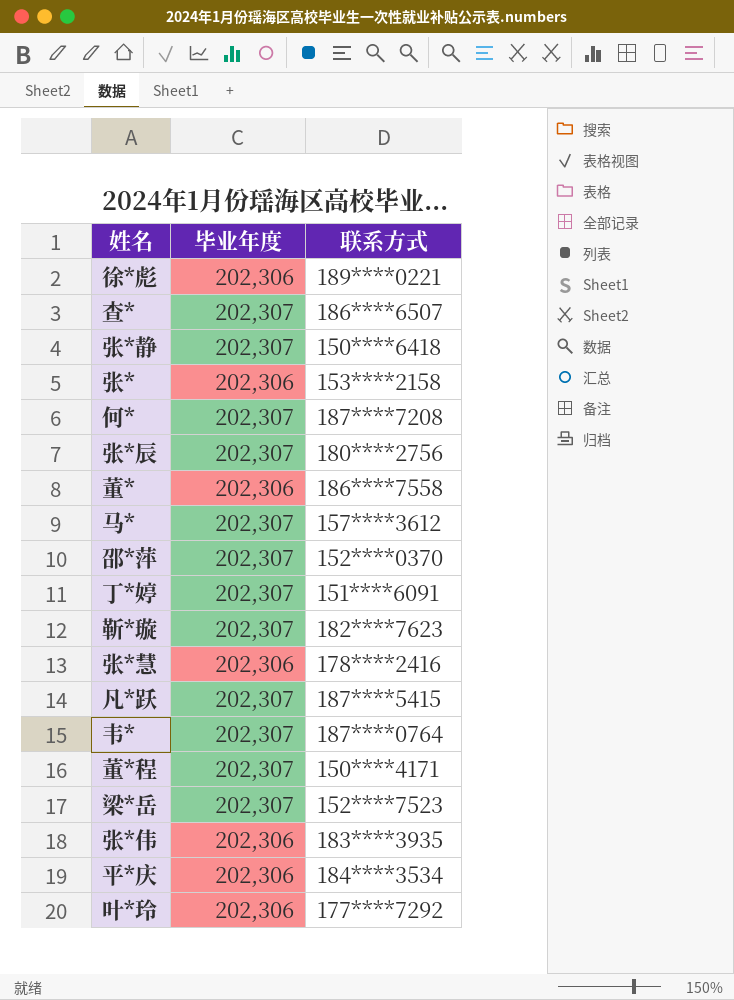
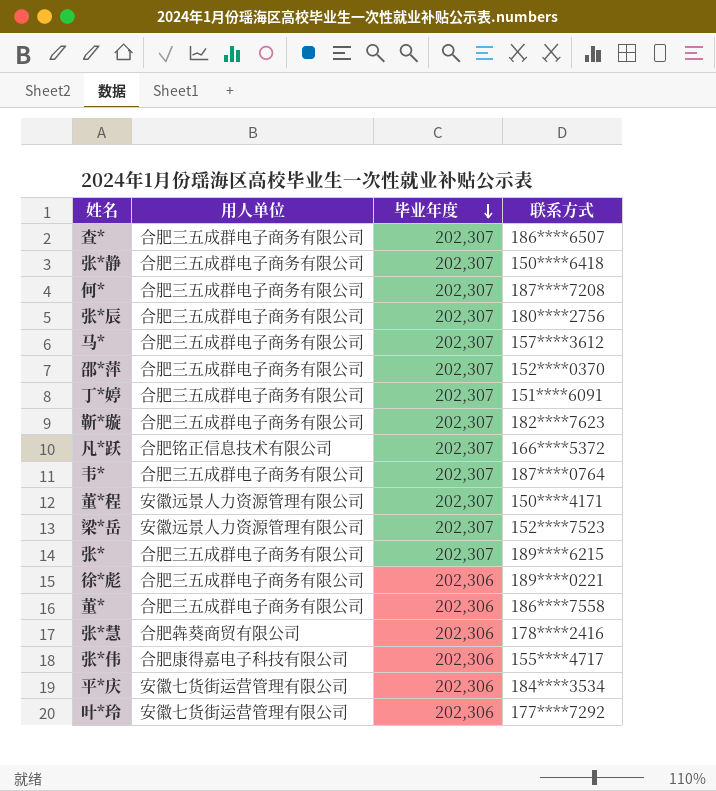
row order: none -> 毕业年度 descending
column 用人单位 | position: none -> 2
凡*跃 | 联系方式: 187****5415 -> 166****5372
张* | 毕业年度: 202,306 -> 202,307
张* | 联系方式: 153****2158 -> 189****6215
张*伟 | 联系方式: 183****3935 -> 155****4717

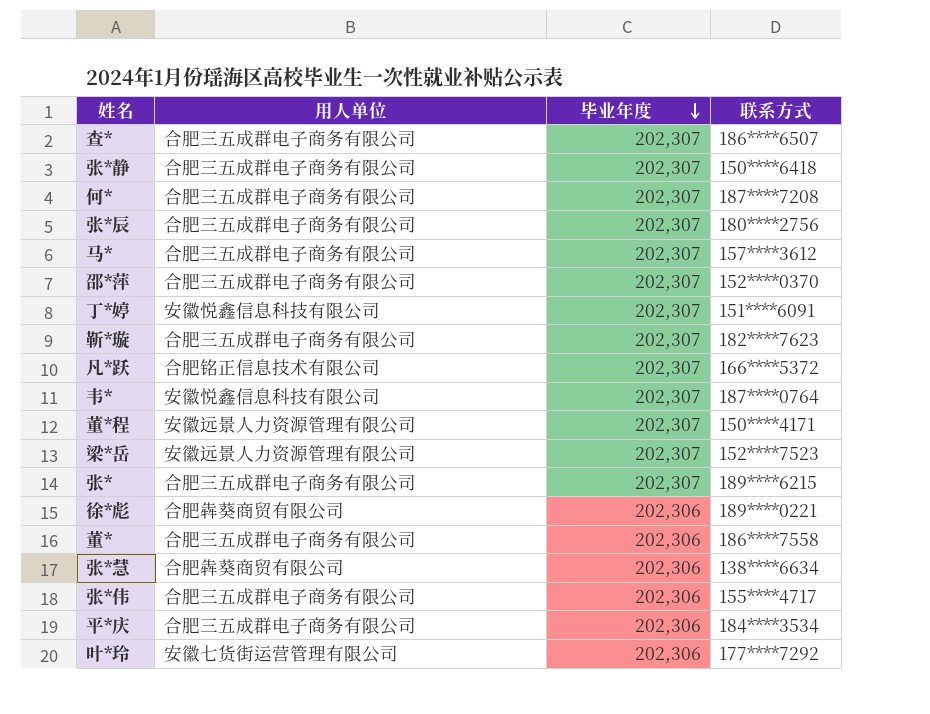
丁*婷 | 用人单位: 合肥三五成群电子商务有限公司 -> 安徽悦鑫信息科技有限公司
韦* | 用人单位: 合肥三五成群电子商务有限公司 -> 安徽悦鑫信息科技有限公司
徐*彪 | 用人单位: 合肥三五成群电子商务有限公司 -> 合肥犇葵商贸有限公司
张*慧 | 联系方式: 178****2416 -> 138****6634
张*伟 | 用人单位: 合肥康得嘉电子科技有限公司 -> 合肥三五成群电子商务有限公司
平*庆 | 用人单位: 安徽七货街运营管理有限公司 -> 合肥三五成群电子商务有限公司

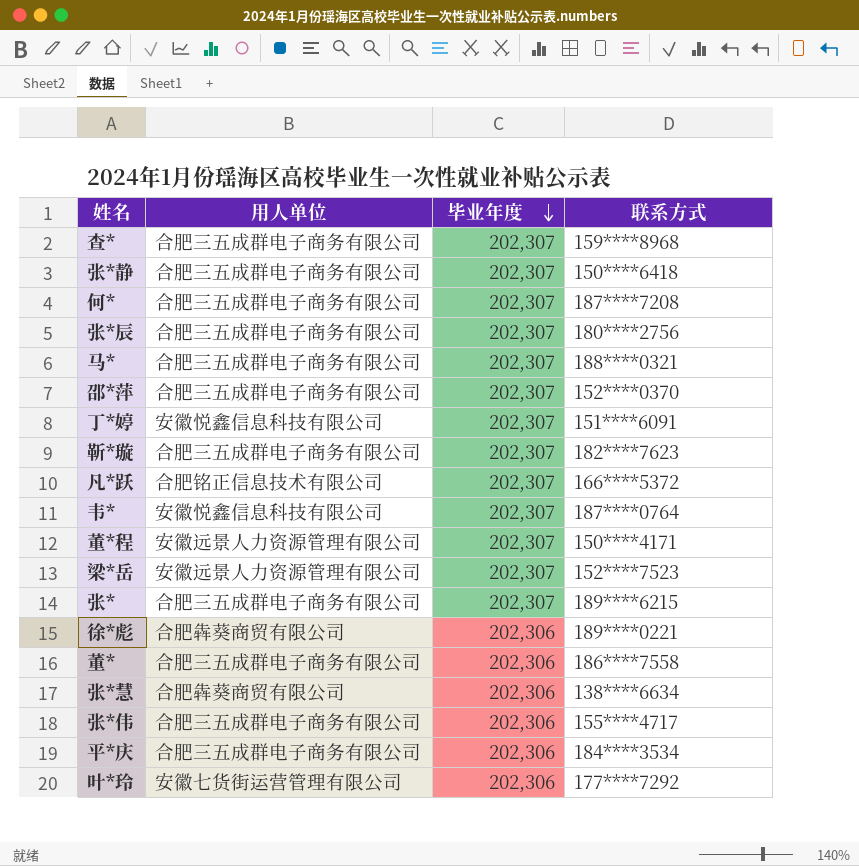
查* | 联系方式: 186****6507 -> 159****8968
马* | 联系方式: 157****3612 -> 188****0321

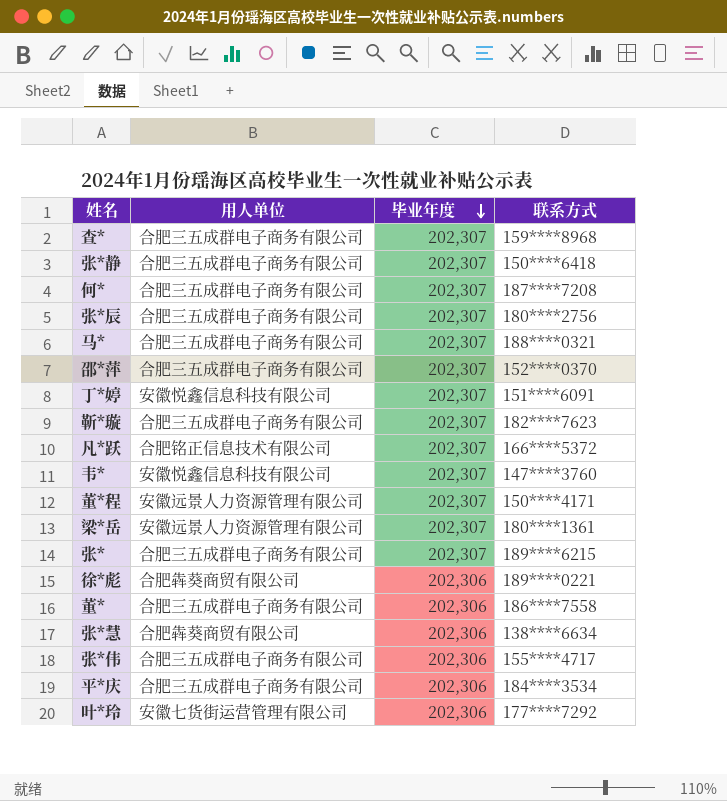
韦* | 联系方式: 187****0764 -> 147****3760
梁*岳 | 联系方式: 152****7523 -> 180****1361

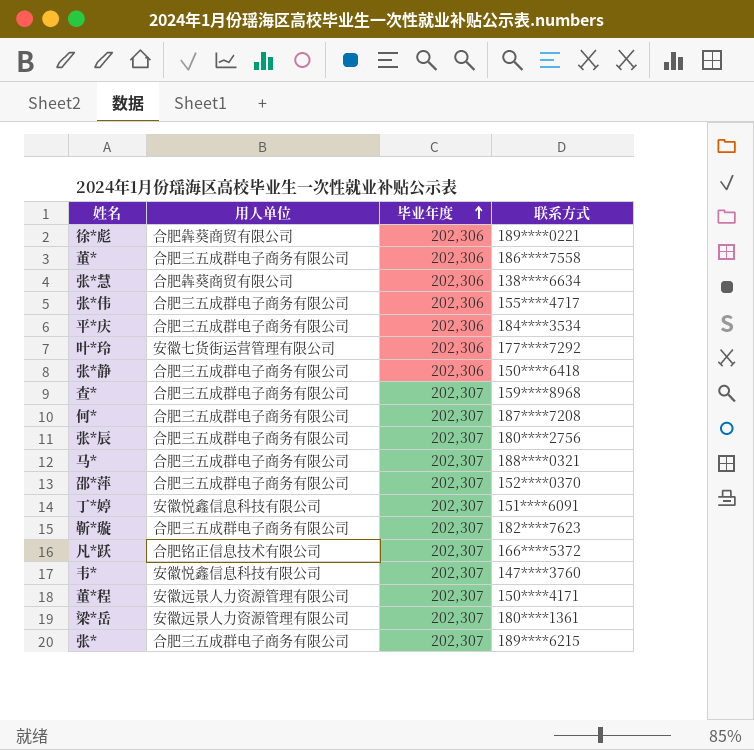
row order: 毕业年度 descending -> 毕业年度 ascending
张*静 | 毕业年度: 202,307 -> 202,306

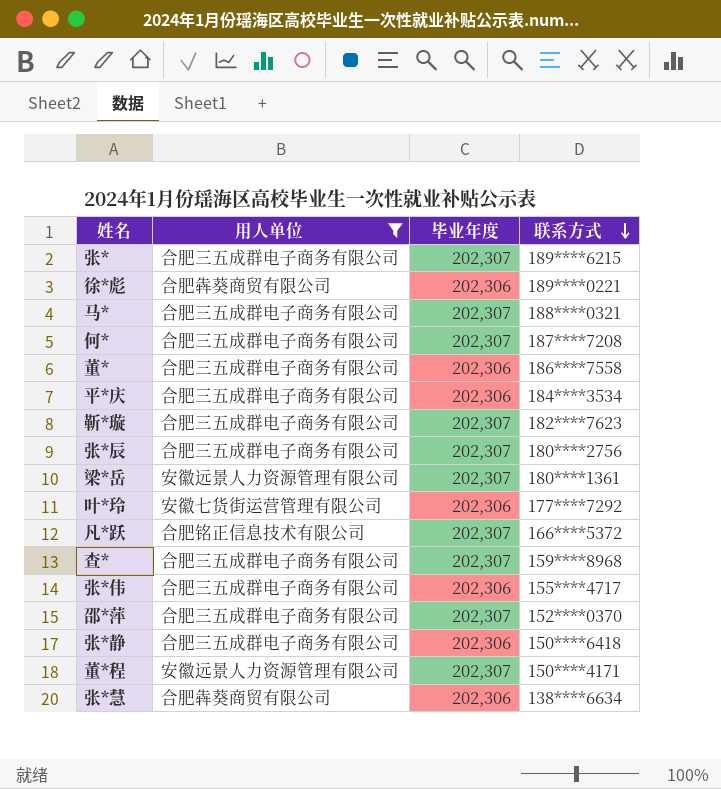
filter: none -> 用人单位 != 安徽悦鑫信息科技有限公司
row order: 毕业年度 ascending -> 联系方式 descending

